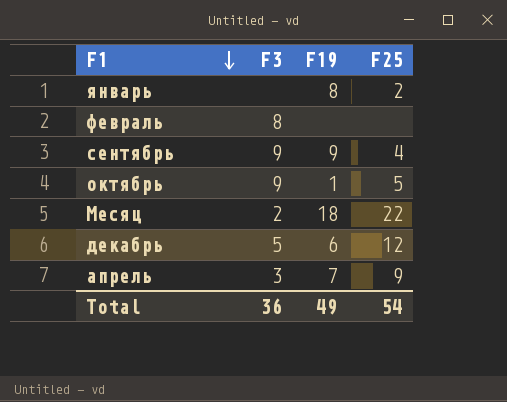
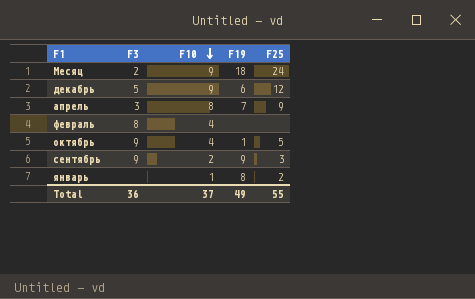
row order: F1 descending -> F10 descending
column F10 | position: none -> 3
Месяц | F25: 22 -> 24
сентябрь | F25: 4 -> 3
Total | F25: 54 -> 55

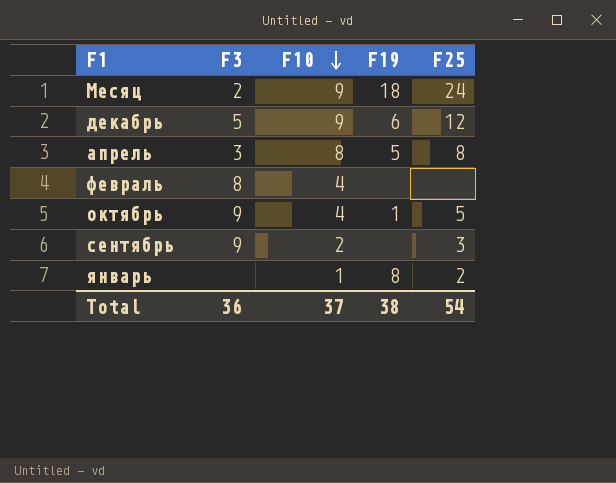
апрель | F19: 7 -> 5
апрель | F25: 9 -> 8
сентябрь | F19: 9 -> none
Total | F19: 49 -> 38
Total | F25: 55 -> 54

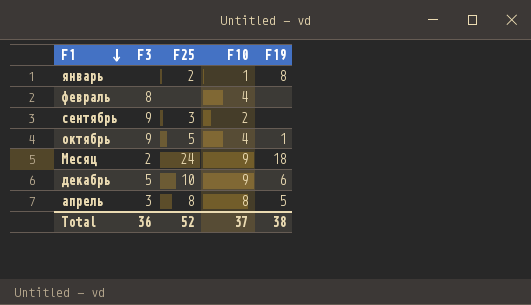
row order: F10 descending -> F1 descending
column F25 | position: 5 -> 3
декабрь | F25: 12 -> 10
Total | F25: 54 -> 52

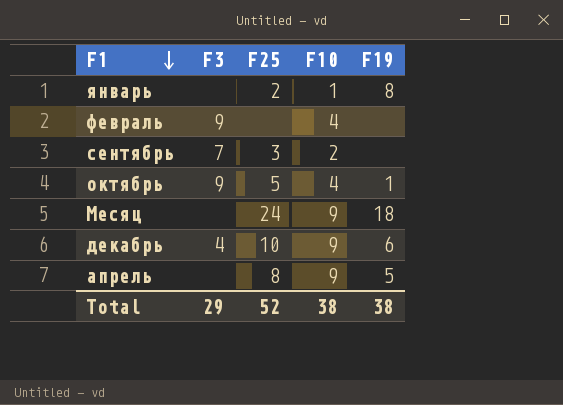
февраль | F3: 8 -> 9
сентябрь | F3: 9 -> 7
Месяц | F3: 2 -> none
декабрь | F3: 5 -> 4
апрель | F3: 3 -> none
апрель | F10: 8 -> 9
Total | F3: 36 -> 29
Total | F10: 37 -> 38

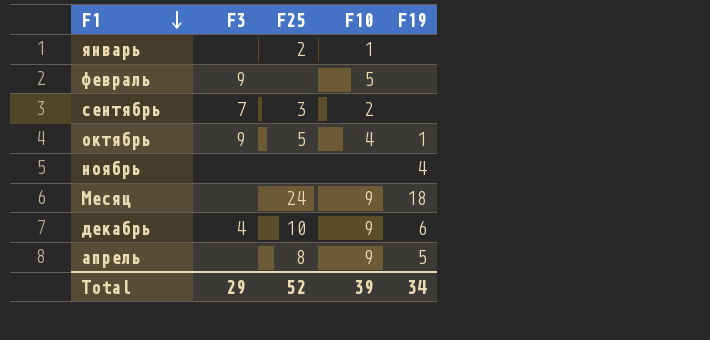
январь | F19: 8 -> none
февраль | F10: 4 -> 5
row ноябрь: none -> none | none | none | 4
Total | F10: 38 -> 39
Total | F19: 38 -> 34

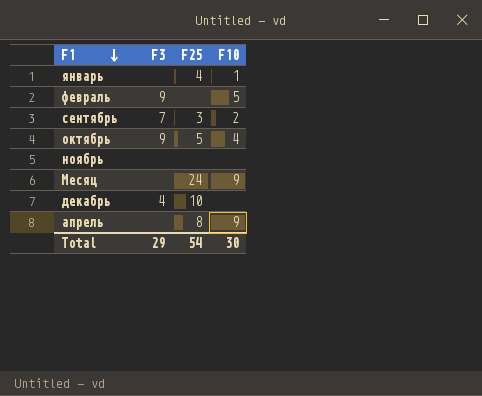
column F19 | position: 5 -> none
январь | F25: 2 -> 4
декабрь | F10: 9 -> none
Total | F25: 52 -> 54
Total | F10: 39 -> 30

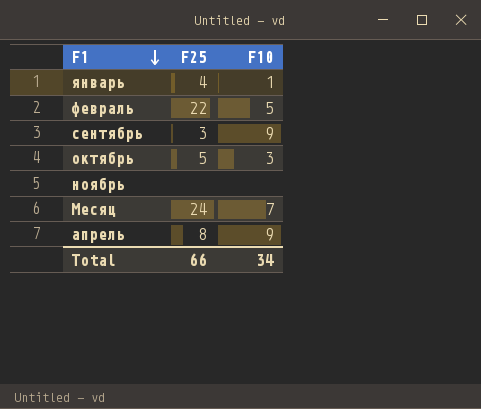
column F3 | position: 2 -> none
row декабрь: 4 | 10 | none -> none
февраль | F25: none -> 22
сентябрь | F10: 2 -> 9
октябрь | F10: 4 -> 3
Месяц | F10: 9 -> 7
Total | F25: 54 -> 66
Total | F10: 30 -> 34

